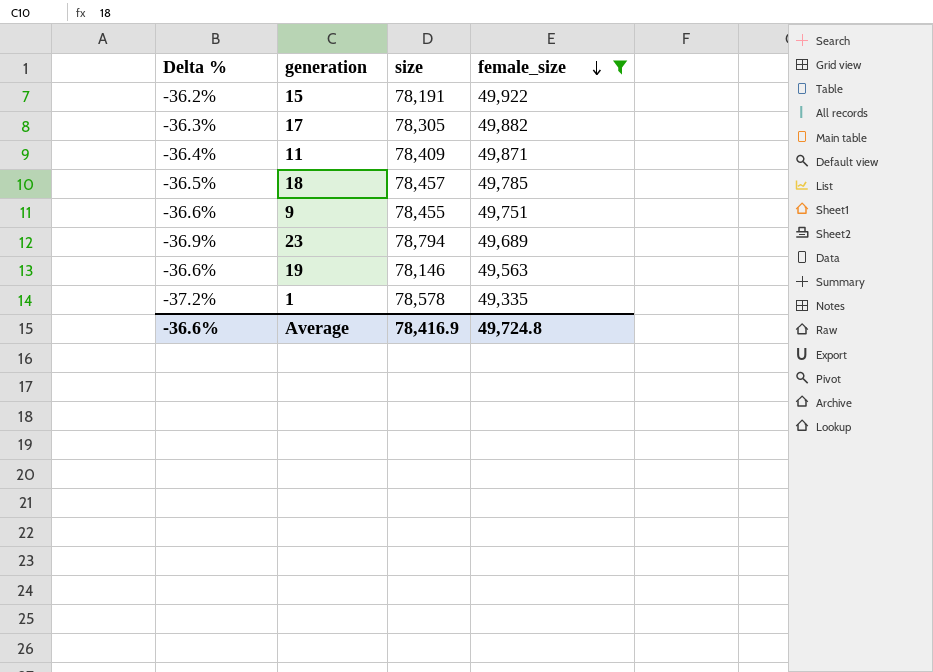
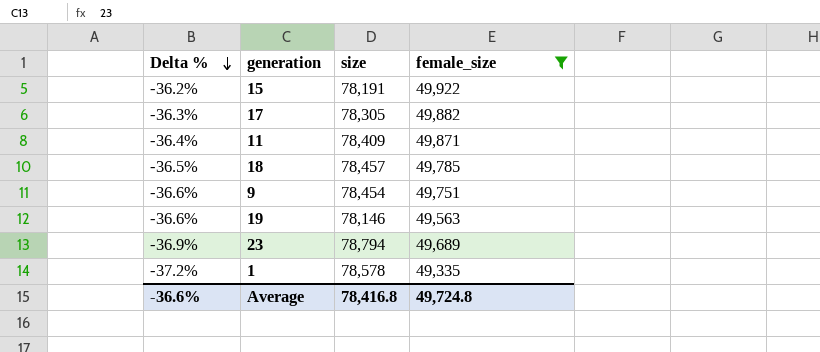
row order: female_size descending -> Delta % descending
9 | size: 78,455 -> 78,454
Average | size: 78,416.9 -> 78,416.8

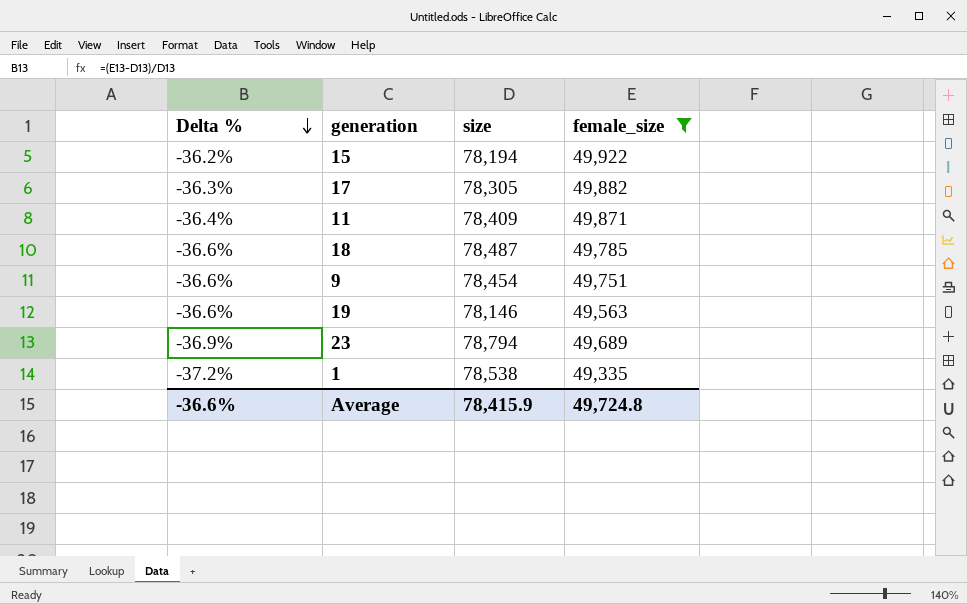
15 | size: 78,191 -> 78,194
18 | Delta %: -36.5% -> -36.6%
18 | size: 78,457 -> 78,487
1 | size: 78,578 -> 78,538
Average | size: 78,416.8 -> 78,415.9

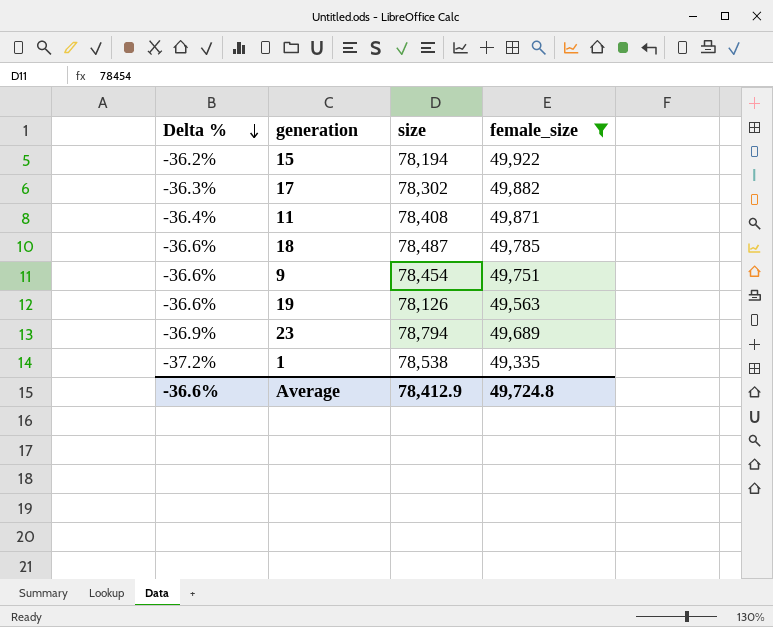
17 | size: 78,305 -> 78,302
11 | size: 78,409 -> 78,408
19 | size: 78,146 -> 78,126
Average | size: 78,415.9 -> 78,412.9

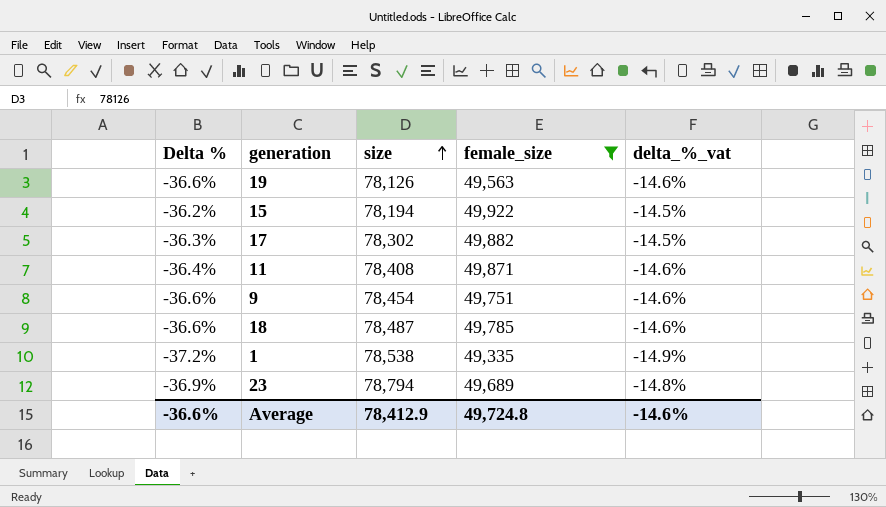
row order: Delta % descending -> size ascending
column delta_%_vat | formula: none -> [Delta %] * 0.4

